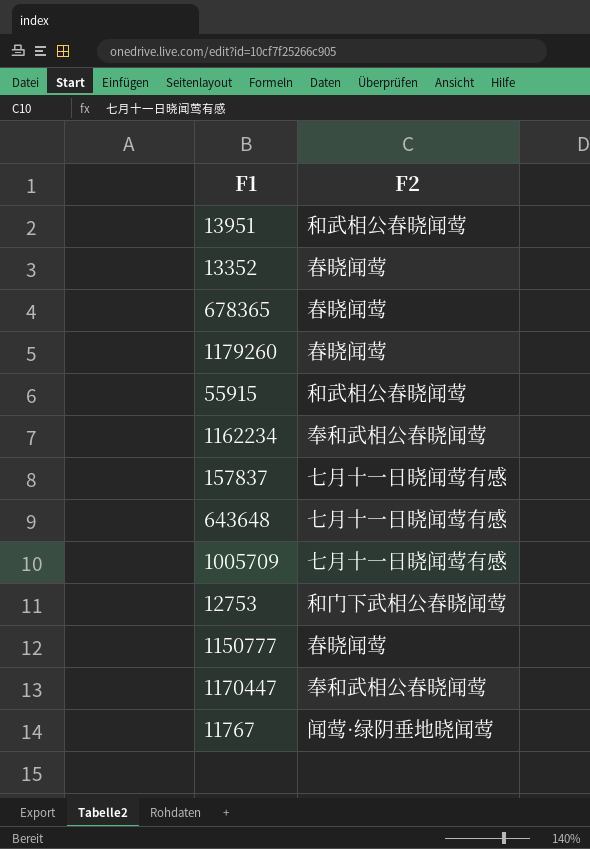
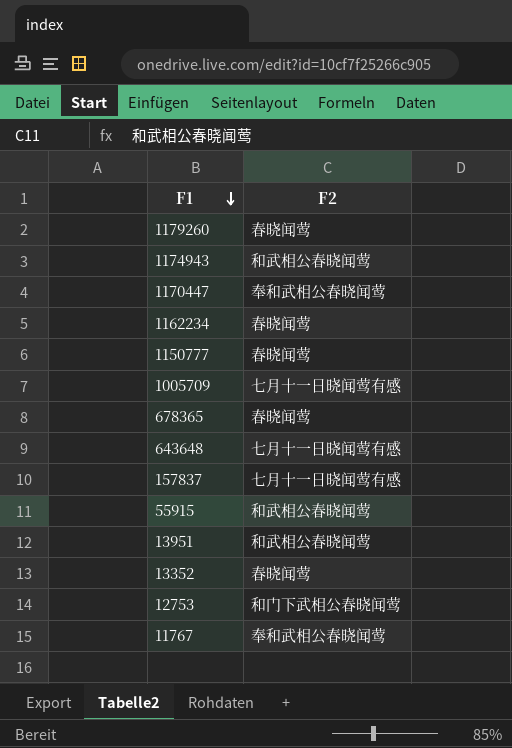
row order: none -> F1 descending
row 1174943: none -> 和武相公春晓闻莺
1162234 | F2: 奉和武相公春晓闻莺 -> 春晓闻莺
11767 | F2: 闻莺·绿阴垂地晓闻莺 -> 奉和武相公春晓闻莺

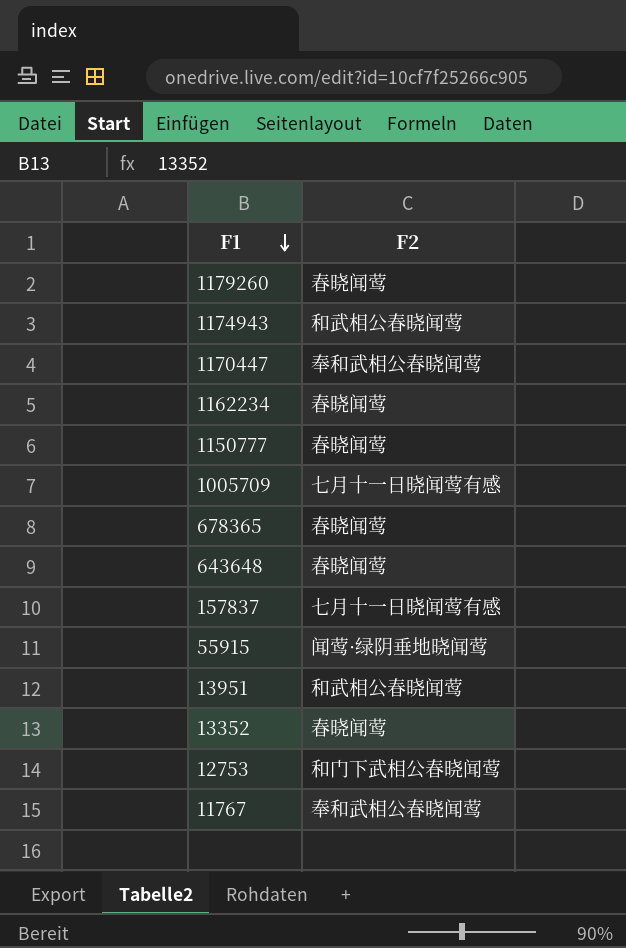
643648 | F2: 七月十一日晓闻莺有感 -> 春晓闻莺
55915 | F2: 和武相公春晓闻莺 -> 闻莺·绿阴垂地晓闻莺

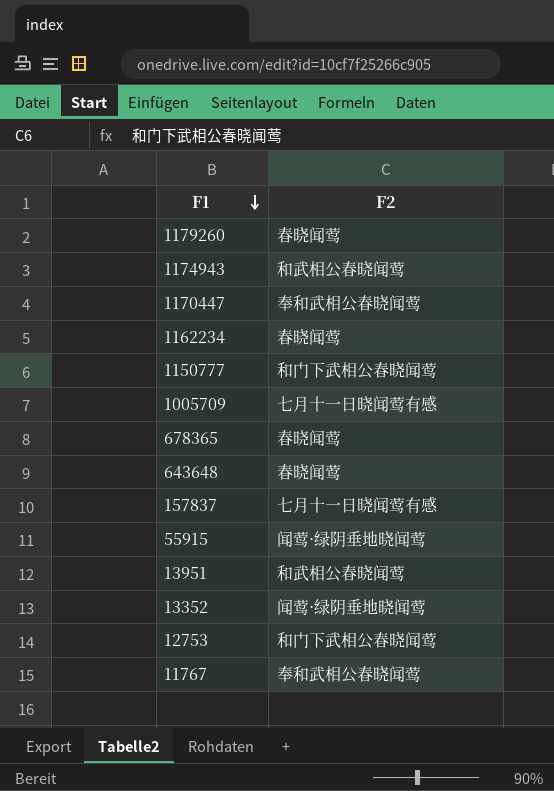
1150777 | F2: 春晓闻莺 -> 和门下武相公春晓闻莺
13352 | F2: 春晓闻莺 -> 闻莺·绿阴垂地晓闻莺

